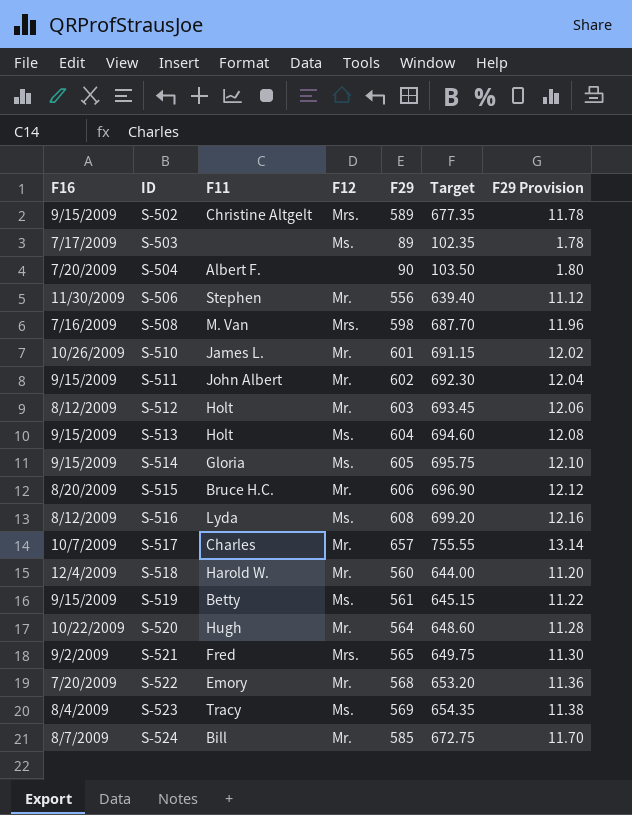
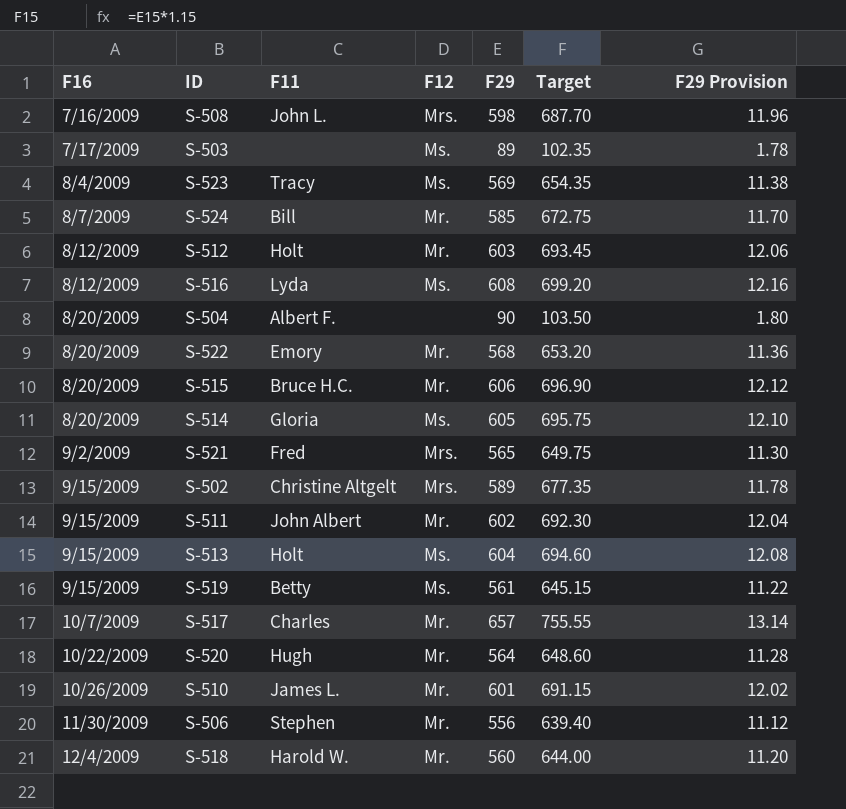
row order: ID ascending -> F16 ascending
S-508 | F11: M. Van -> John L.
S-504 | F16: 7/20/2009 -> 8/20/2009
S-522 | F16: 7/20/2009 -> 8/20/2009
S-514 | F16: 9/15/2009 -> 8/20/2009

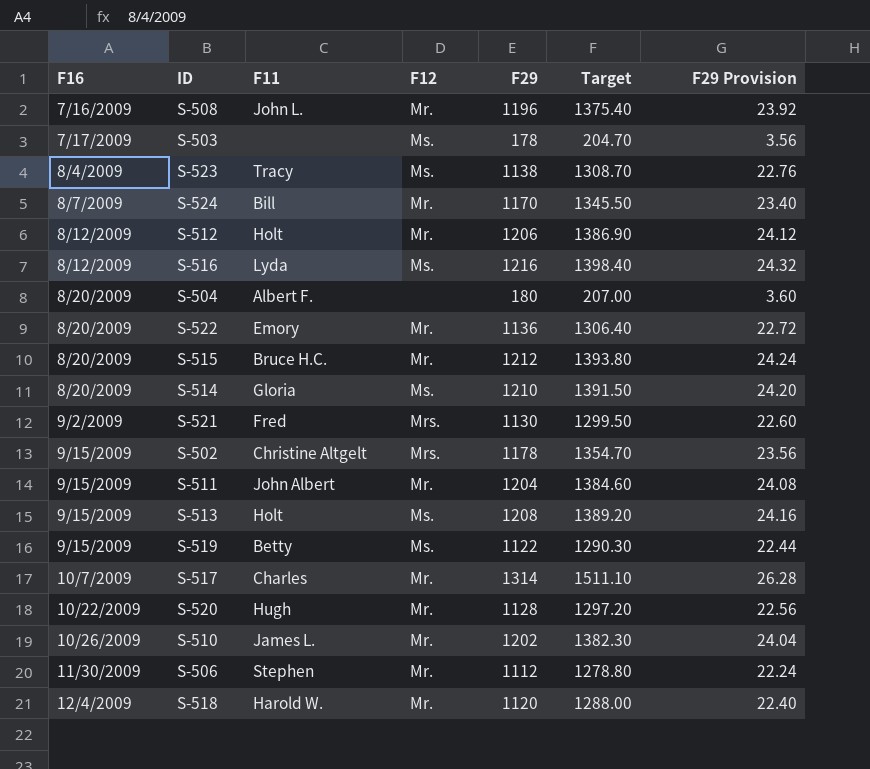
S-508 | F12: Mrs. -> Mr.
S-508 | F29: 598 -> 1196
S-508 | Target: 687.70 -> 1375.40
S-508 | F29 Provision: 11.96 -> 23.92
S-503 | F29: 89 -> 178
S-503 | Target: 102.35 -> 204.70
S-503 | F29 Provision: 1.78 -> 3.56
S-523 | F29: 569 -> 1138
S-523 | Target: 654.35 -> 1308.70
S-523 | F29 Provision: 11.38 -> 22.76
S-524 | F29: 585 -> 1170
S-524 | Target: 672.75 -> 1345.50
S-524 | F29 Provision: 11.70 -> 23.40
S-512 | F29: 603 -> 1206
S-512 | Target: 693.45 -> 1386.90
S-512 | F29 Provision: 12.06 -> 24.12
S-516 | F29: 608 -> 1216
S-516 | Target: 699.20 -> 1398.40
S-516 | F29 Provision: 12.16 -> 24.32
S-504 | F29: 90 -> 180
S-504 | Target: 103.50 -> 207.00
S-504 | F29 Provision: 1.80 -> 3.60
S-522 | F29: 568 -> 1136
S-522 | Target: 653.20 -> 1306.40
S-522 | F29 Provision: 11.36 -> 22.72
S-515 | F29: 606 -> 1212
S-515 | Target: 696.90 -> 1393.80
S-515 | F29 Provision: 12.12 -> 24.24
S-514 | F29: 605 -> 1210
S-514 | Target: 695.75 -> 1391.50
S-514 | F29 Provision: 12.10 -> 24.20
S-521 | F29: 565 -> 1130
S-521 | Target: 649.75 -> 1299.50
S-521 | F29 Provision: 11.30 -> 22.60
S-502 | F29: 589 -> 1178
S-502 | Target: 677.35 -> 1354.70
S-502 | F29 Provision: 11.78 -> 23.56
S-511 | F29: 602 -> 1204
S-511 | Target: 692.30 -> 1384.60
S-511 | F29 Provision: 12.04 -> 24.08
S-513 | F29: 604 -> 1208
S-513 | Target: 694.60 -> 1389.20
S-513 | F29 Provision: 12.08 -> 24.16
S-519 | F29: 561 -> 1122
S-519 | Target: 645.15 -> 1290.30
S-519 | F29 Provision: 11.22 -> 22.44
S-517 | F29: 657 -> 1314
S-517 | Target: 755.55 -> 1511.10
S-517 | F29 Provision: 13.14 -> 26.28
S-520 | F29: 564 -> 1128
S-520 | Target: 648.60 -> 1297.20
S-520 | F29 Provision: 11.28 -> 22.56
S-510 | F29: 601 -> 1202
S-510 | Target: 691.15 -> 1382.30
S-510 | F29 Provision: 12.02 -> 24.04
S-506 | F29: 556 -> 1112
S-506 | Target: 639.40 -> 1278.80
S-506 | F29 Provision: 11.12 -> 22.24
S-518 | F29: 560 -> 1120
S-518 | Target: 644.00 -> 1288.00
S-518 | F29 Provision: 11.20 -> 22.40

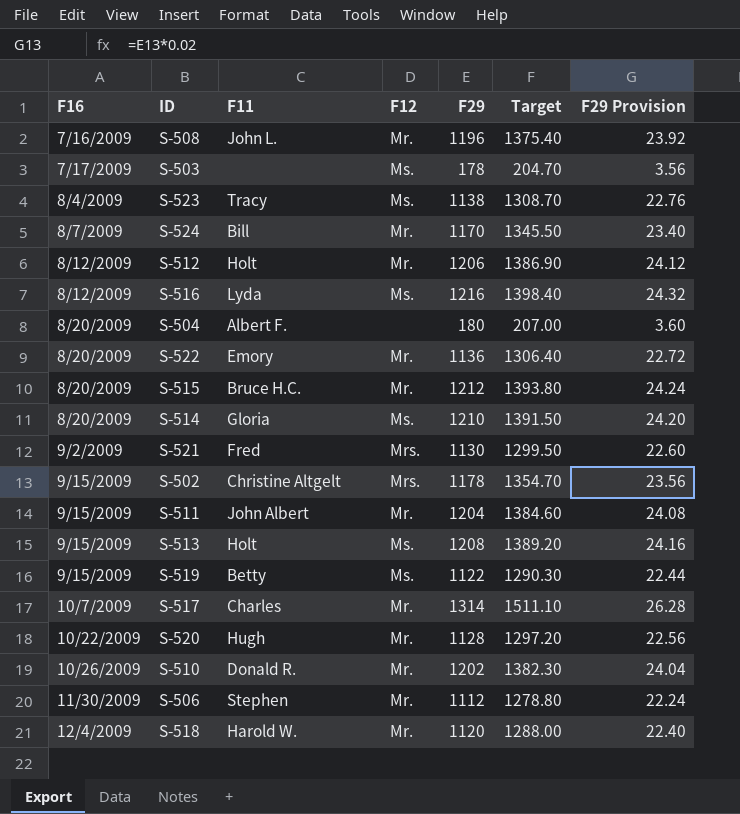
S-510 | F11: James L. -> Donald R.

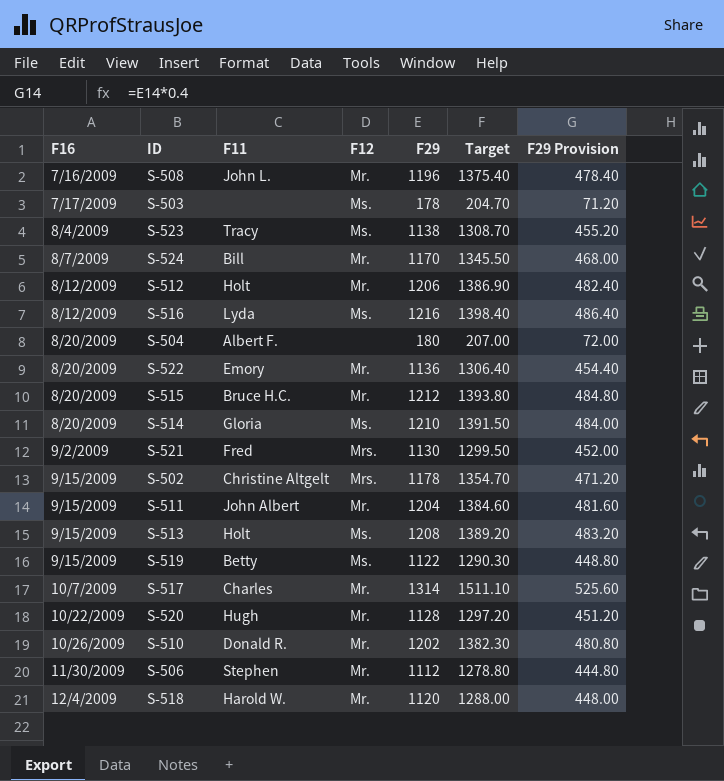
column F29 Provision | formula: [F29] * 0.02 -> [F29] * 0.4

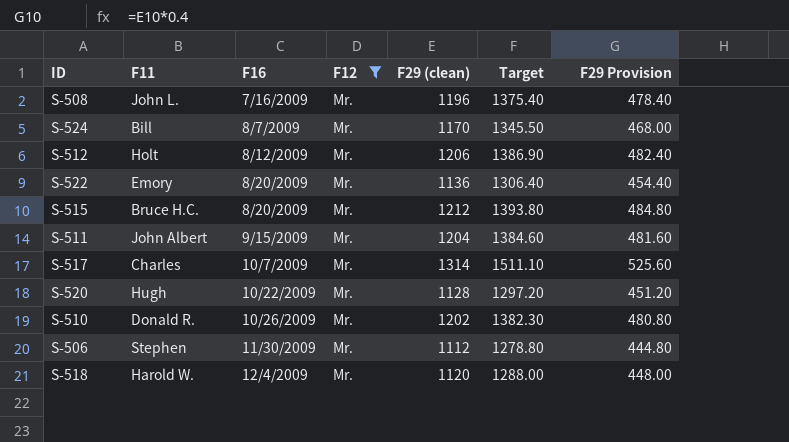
filter: none -> F12 = Mr.
column F16 | position: 1 -> 3
column name: F29 -> F29 (clean)

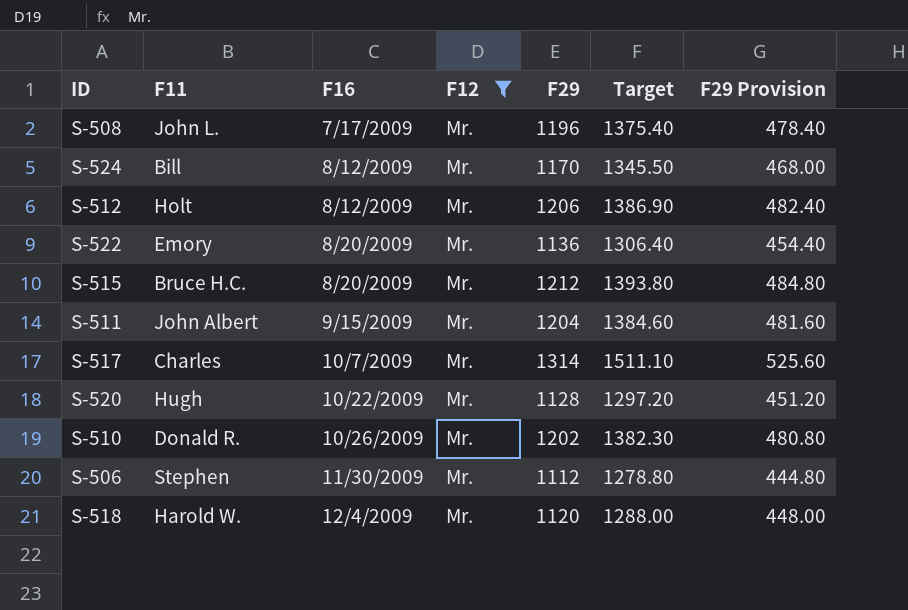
column name: F29 (clean) -> F29
S-508 | F16: 7/16/2009 -> 7/17/2009
S-524 | F16: 8/7/2009 -> 8/12/2009

